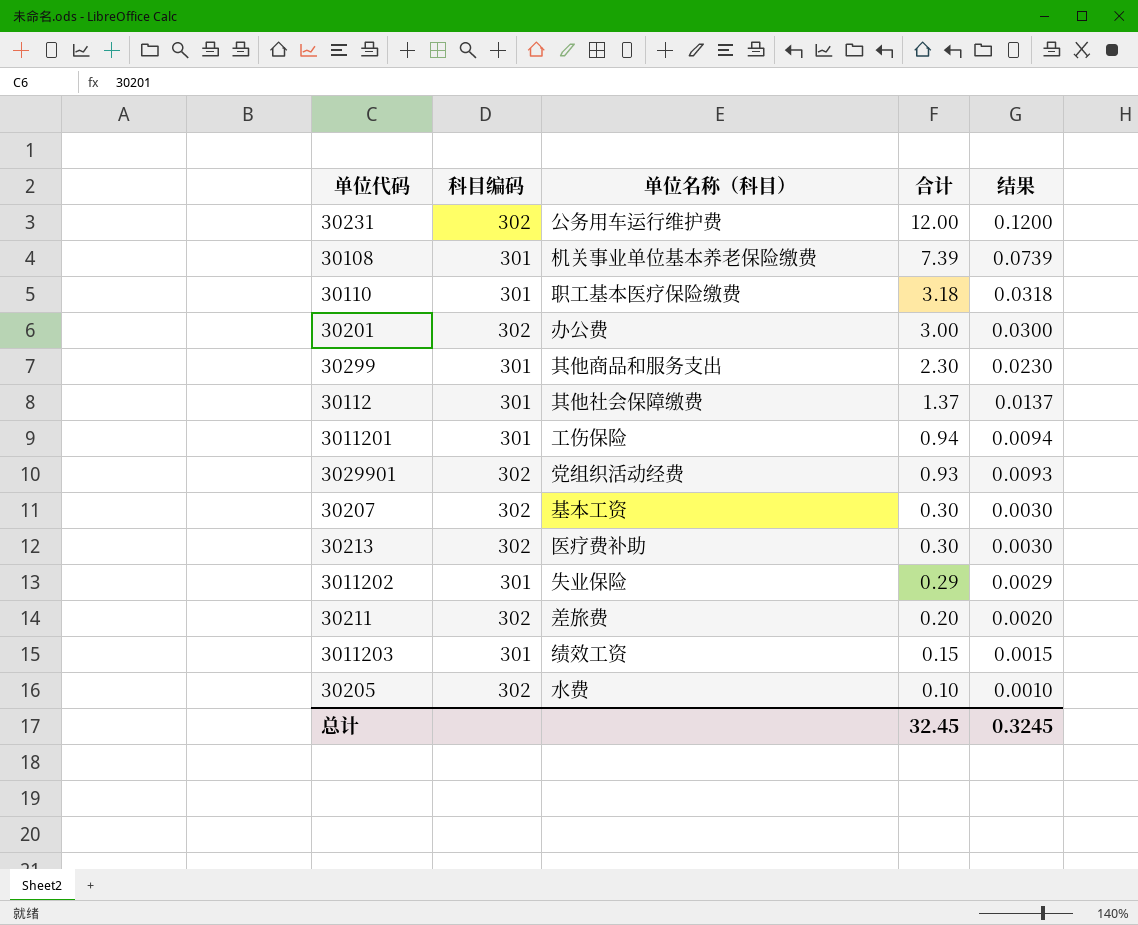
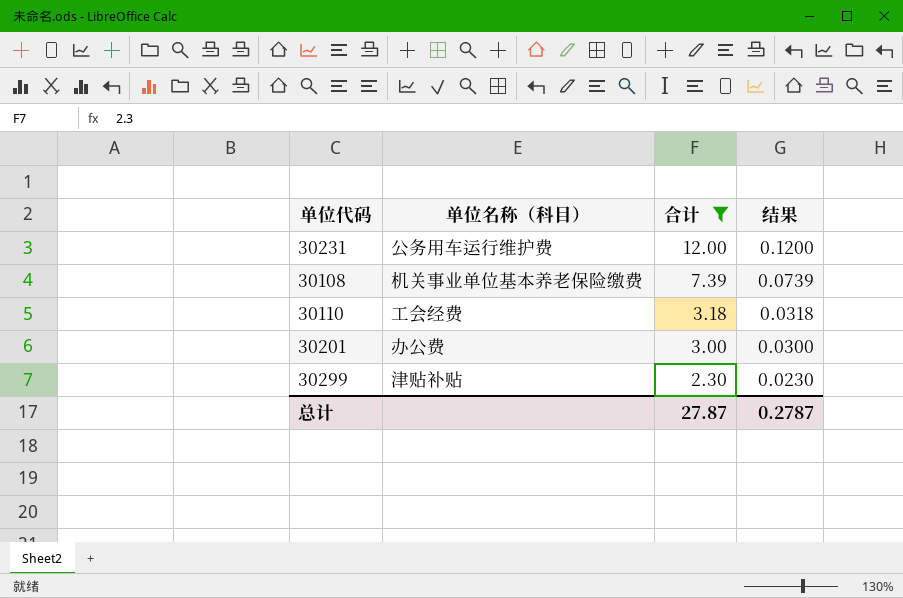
filter: none -> 合计 >= 2.30
column 科目编码 | position: 2 -> none
30110 | 单位名称（科目）: 职工基本医疗保险缴费 -> 工会经费
30299 | 单位名称（科目）: 其他商品和服务支出 -> 津贴补贴
总计 | 合计: 32.45 -> 27.87
总计 | 结果: 0.3245 -> 0.2787

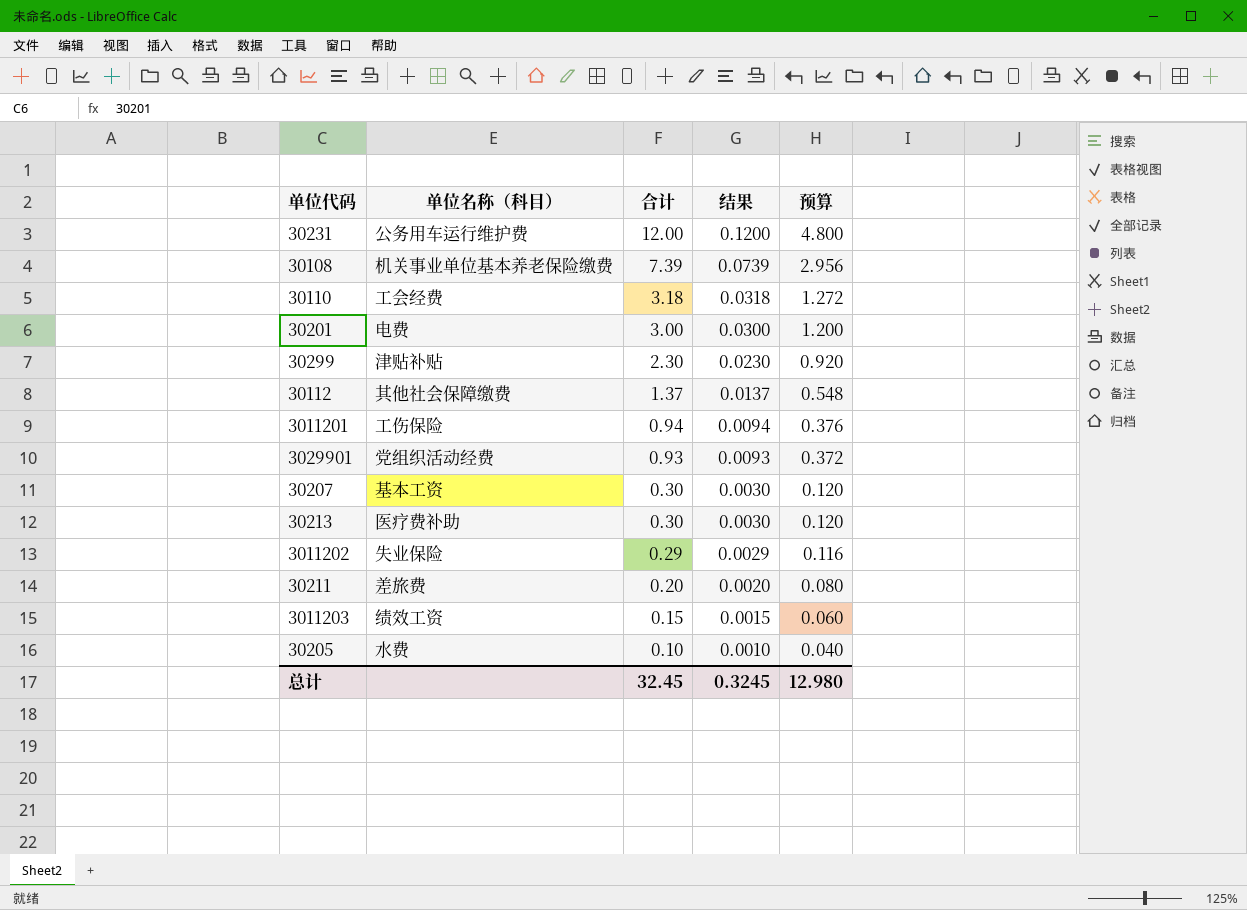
filter: 合计 >= 2.30 -> none
column 预算 | formula: none -> [合计] * 0.4
30201 | 单位名称（科目）: 办公费 -> 电费
总计 | 合计: 27.87 -> 32.45
总计 | 结果: 0.2787 -> 0.3245

